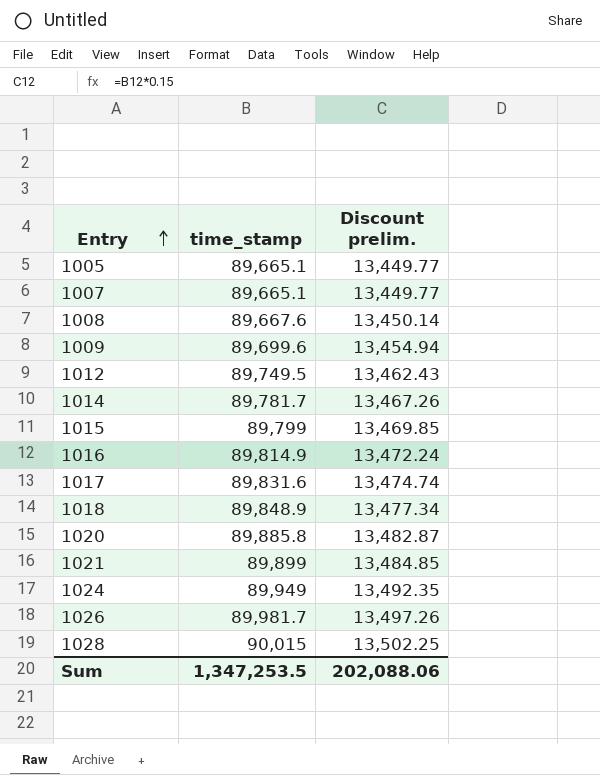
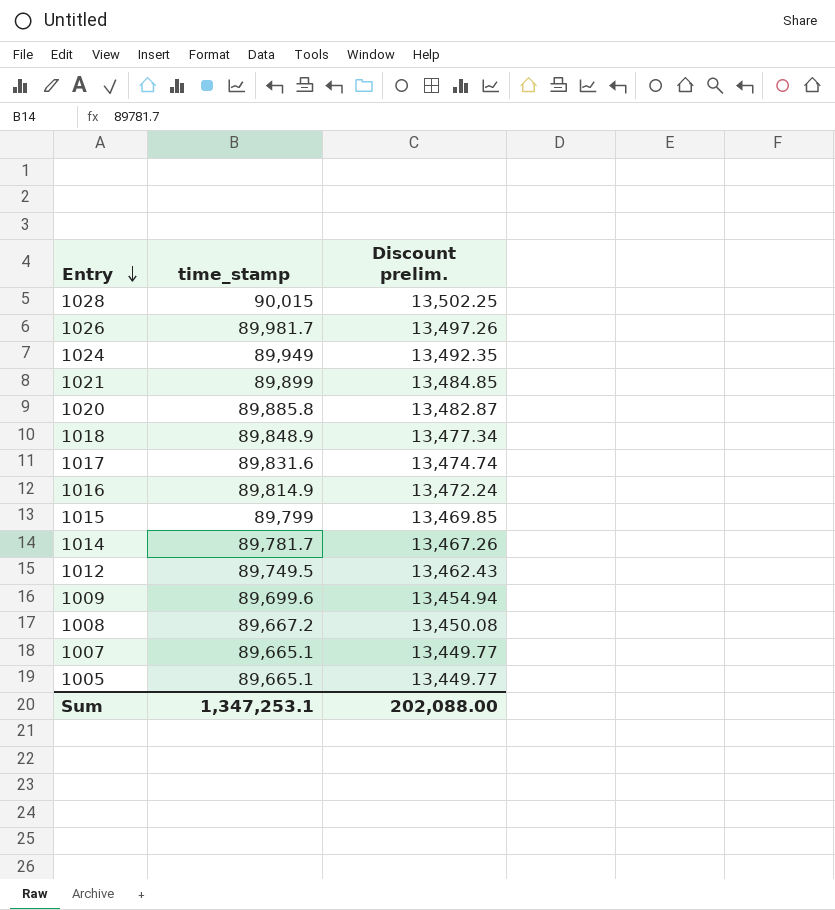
row order: Entry ascending -> Entry descending
1008 | time_stamp: 89,667.6 -> 89,667.2
1008 | Discount prelim.: 13,450.14 -> 13,450.08
Sum | time_stamp: 1,347,253.5 -> 1,347,253.1
Sum | Discount prelim.: 202,088.06 -> 202,088.00

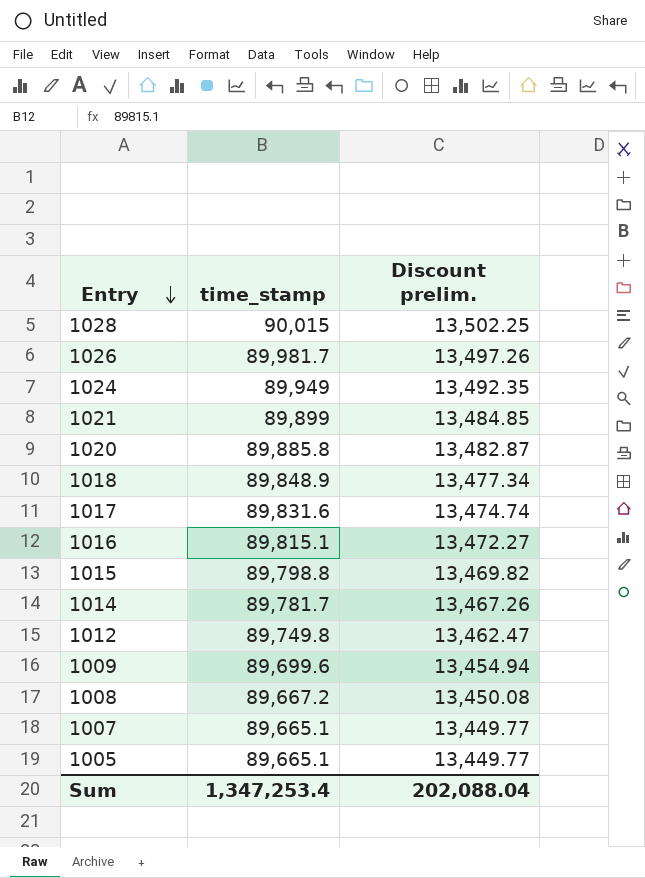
1016 | time_stamp: 89,814.9 -> 89,815.1
1016 | Discount prelim.: 13,472.24 -> 13,472.27
1015 | time_stamp: 89,799 -> 89,798.8
1015 | Discount prelim.: 13,469.85 -> 13,469.82
1012 | time_stamp: 89,749.5 -> 89,749.8
1012 | Discount prelim.: 13,462.43 -> 13,462.47
Sum | time_stamp: 1,347,253.1 -> 1,347,253.4
Sum | Discount prelim.: 202,088.00 -> 202,088.04

